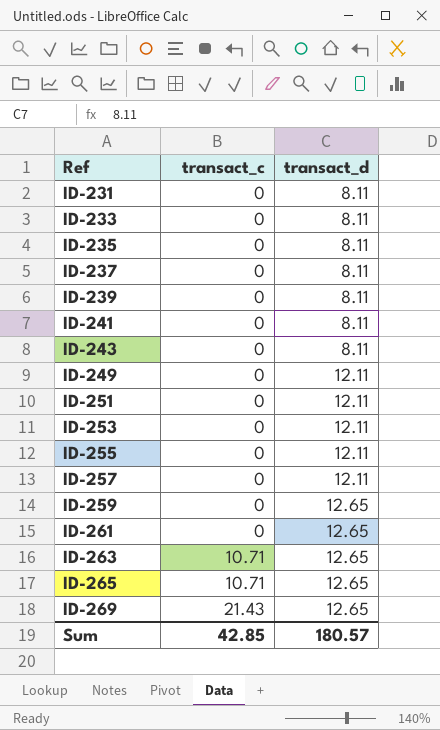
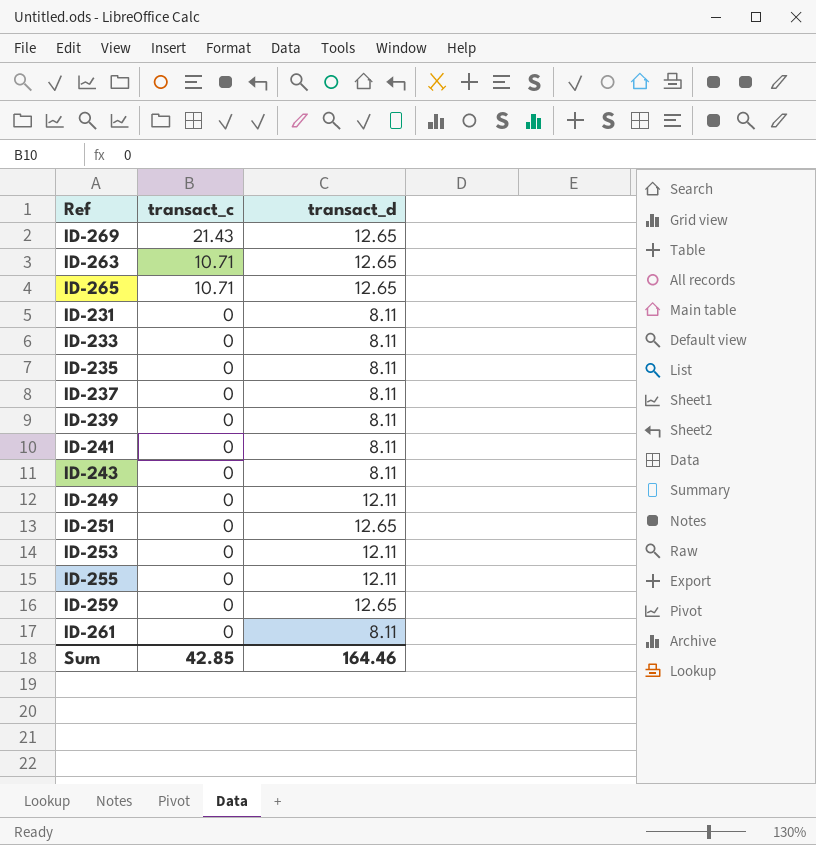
row order: Ref ascending -> transact_c descending
row ID-257: 0 | 12.11 -> none
ID-251 | transact_d: 12.11 -> 12.65
ID-261 | transact_d: 12.65 -> 8.11
Sum | transact_d: 180.57 -> 164.46

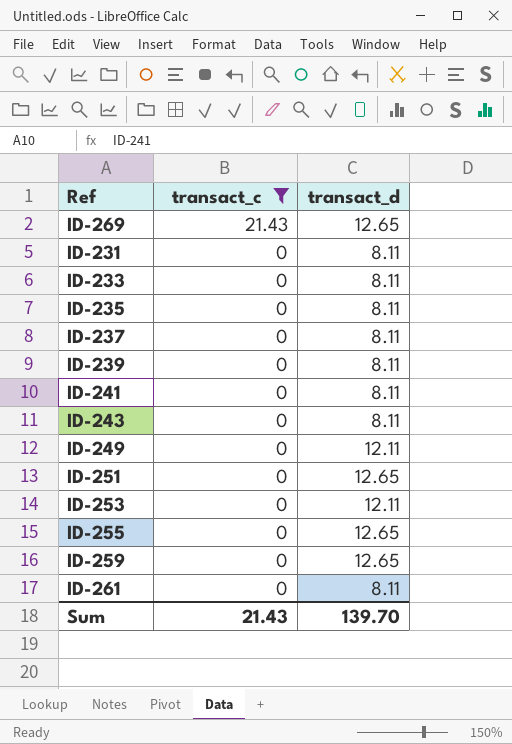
filter: none -> transact_c != 10.71
ID-255 | transact_d: 12.11 -> 12.65
Sum | transact_c: 42.85 -> 21.43
Sum | transact_d: 164.46 -> 139.70

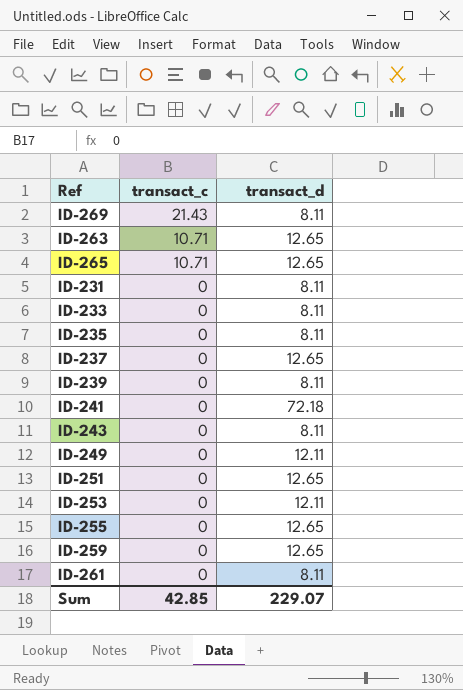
filter: transact_c != 10.71 -> none
ID-269 | transact_d: 12.65 -> 8.11
ID-237 | transact_d: 8.11 -> 12.65
ID-241 | transact_d: 8.11 -> 72.18
Sum | transact_c: 21.43 -> 42.85
Sum | transact_d: 139.70 -> 229.07

